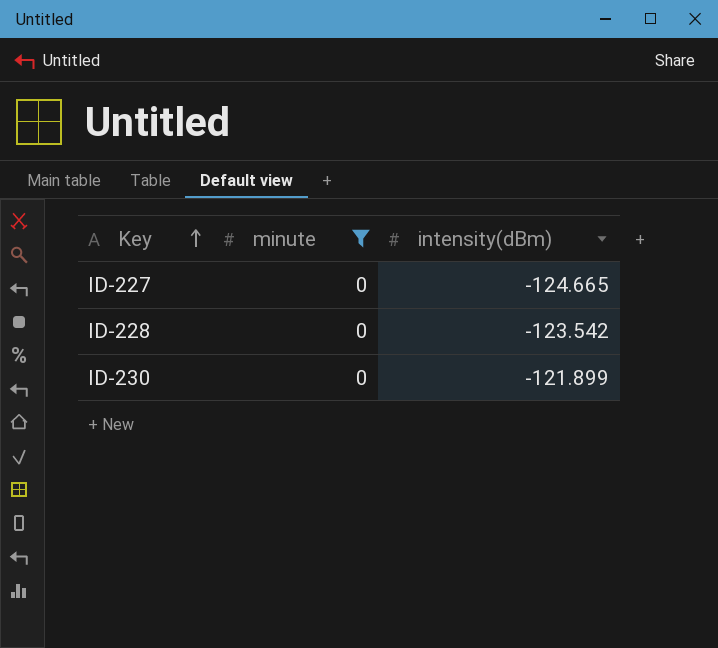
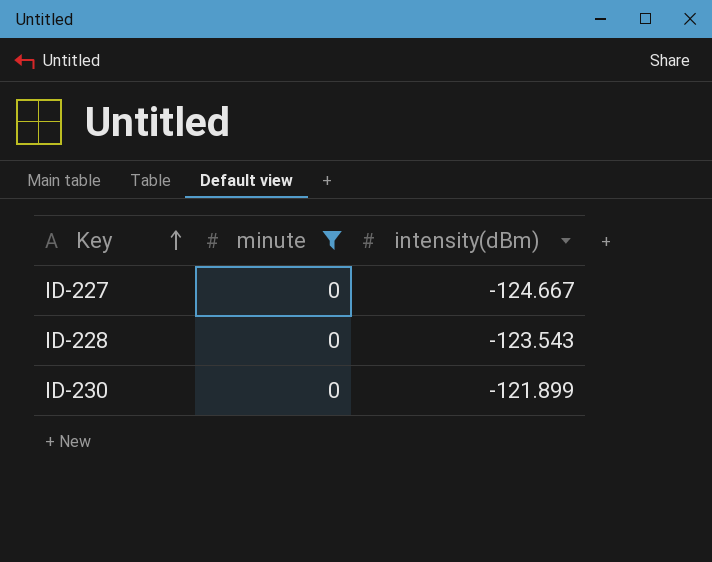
ID-227 | intensity(dBm): -124.665 -> -124.667
ID-228 | intensity(dBm): -123.542 -> -123.543

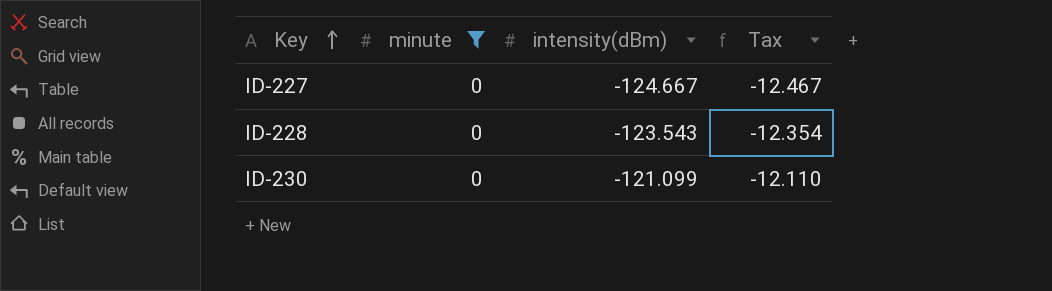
column Tax | formula: none -> [intensity(dBm)] * 0.1
ID-230 | intensity(dBm): -121.899 -> -121.099

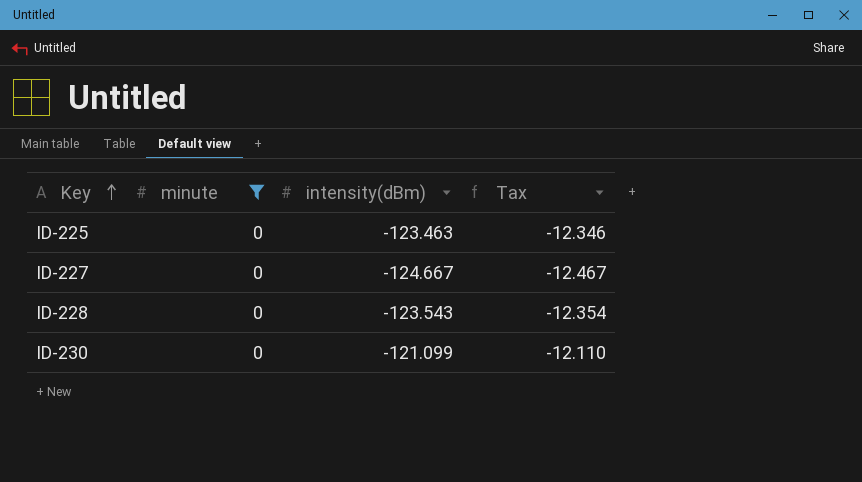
row ID-225: none -> 0 | -123.463 | -12.346

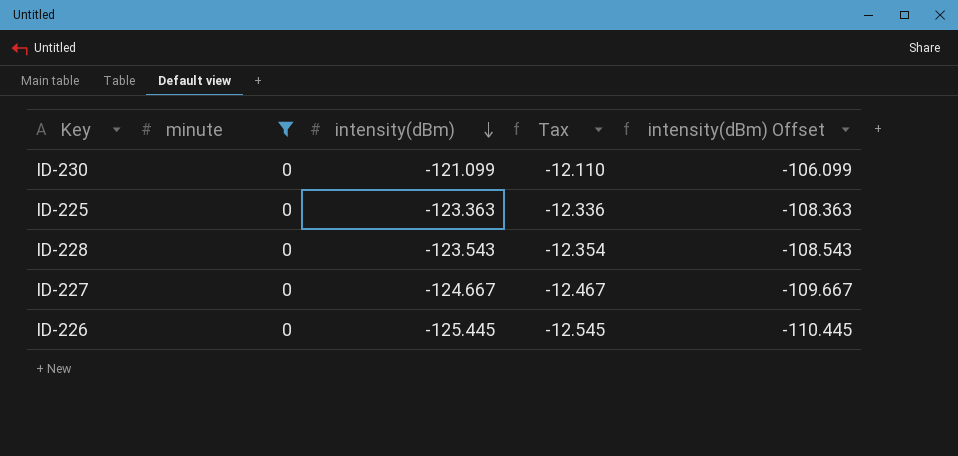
row order: Key ascending -> intensity(dBm) descending
column intensity(dBm) Offset | formula: none -> [intensity(dBm)] + 15
ID-225 | intensity(dBm): -123.463 -> -123.363
ID-225 | Tax: -12.346 -> -12.336
row ID-226: none -> 0 | -125.445 | -12.545 | -110.445

